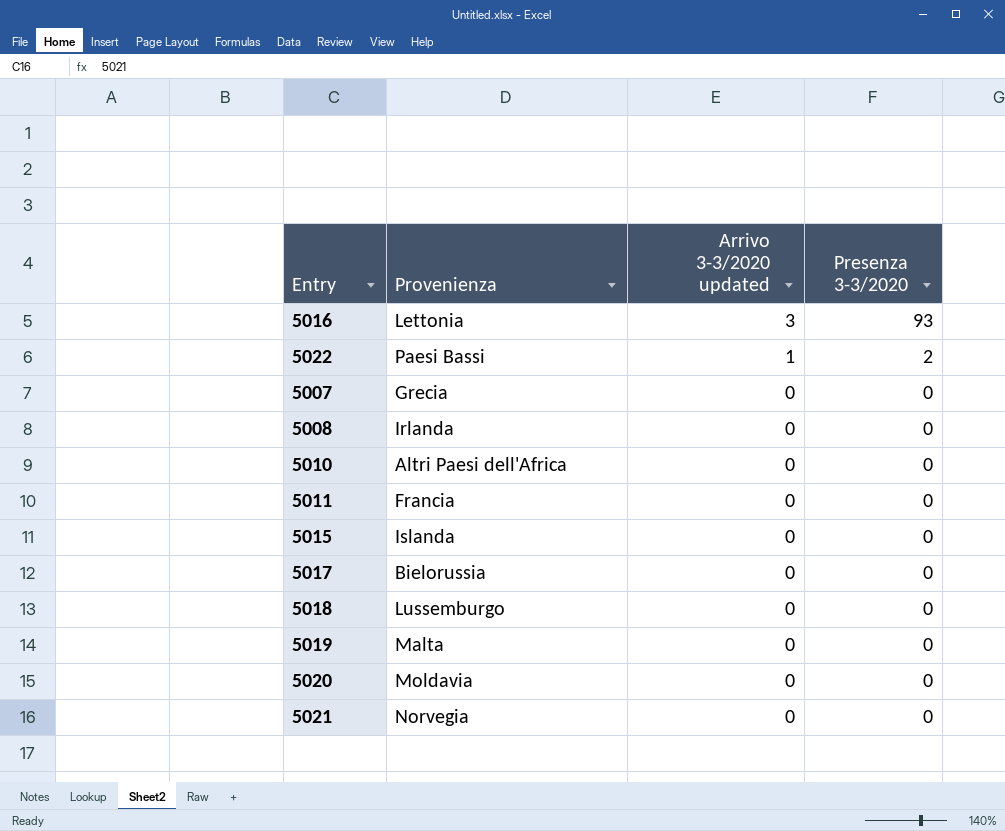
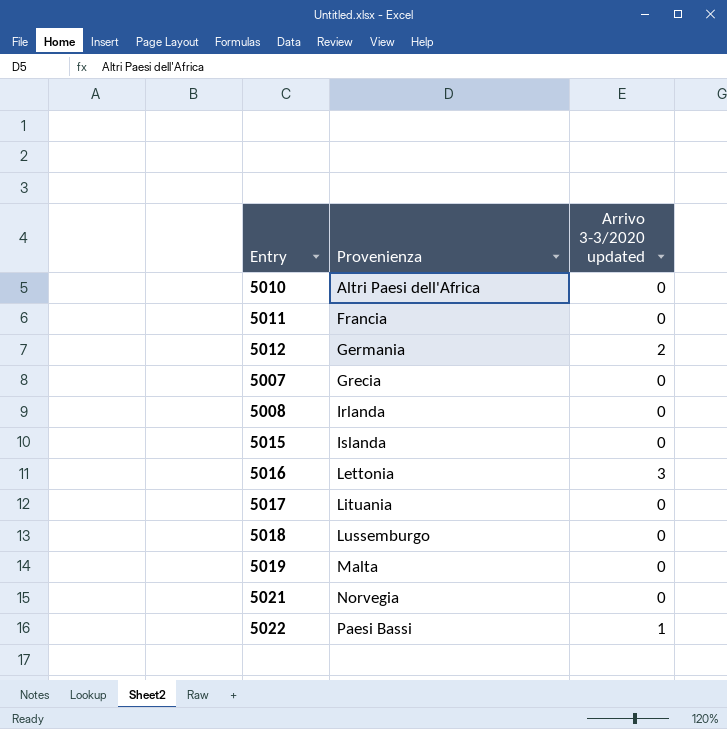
row order: Arrivo 3-3/2020 updated descending -> Provenienza ascending
column Presenza 3-3/2020 | position: 4 -> none
row 5020: Moldavia | 0 | 0 -> none
row 5012: none -> Germania | 2
5017 | Provenienza: Bielorussia -> Lituania

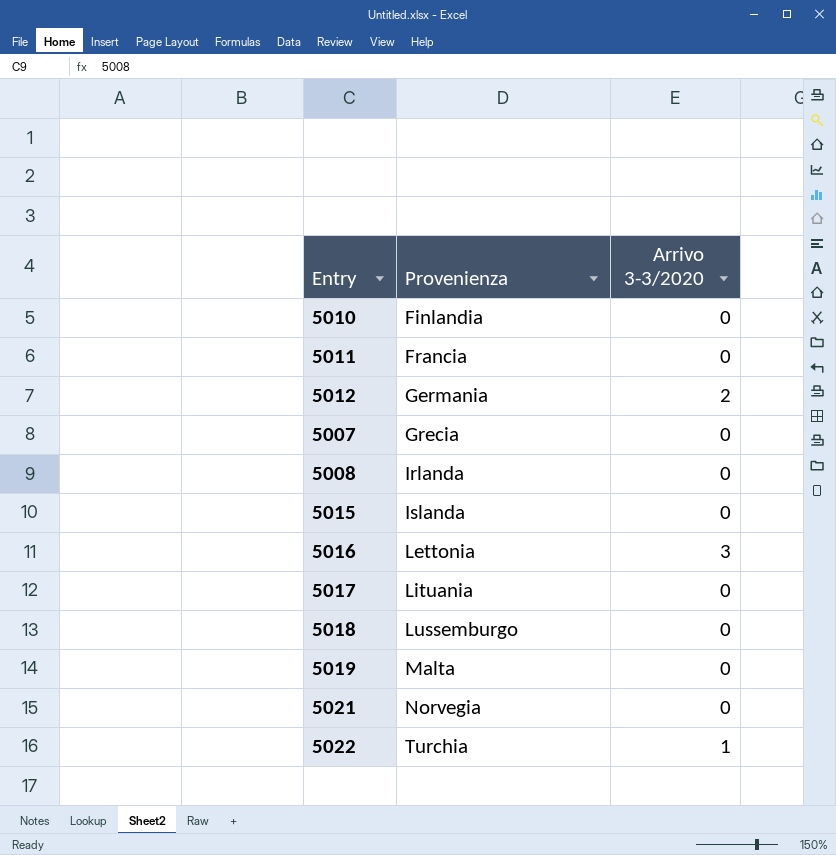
column name: Arrivo 3-3/2020 updated -> Arrivo 3-3/2020
5010 | Provenienza: Altri Paesi dell'Africa -> Finlandia
5022 | Provenienza: Paesi Bassi -> Turchia

